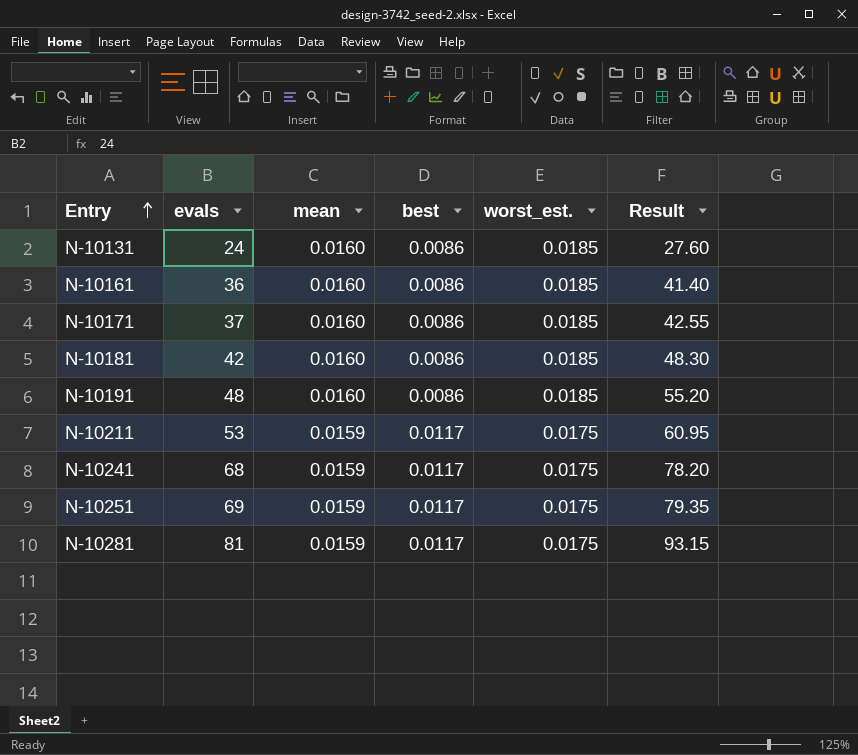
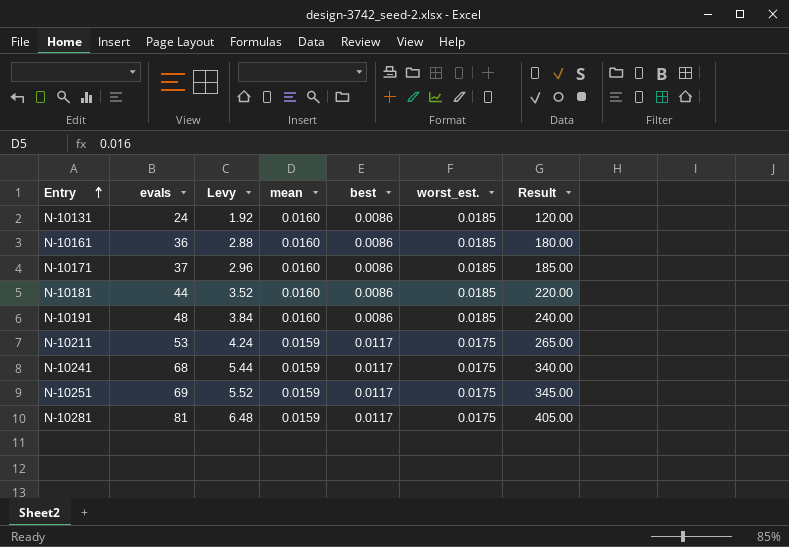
column Levy | formula: none -> [evals] * 0.08
column Result | formula: [evals] * 1.15 -> [evals] * 5
N-10181 | evals: 42 -> 44

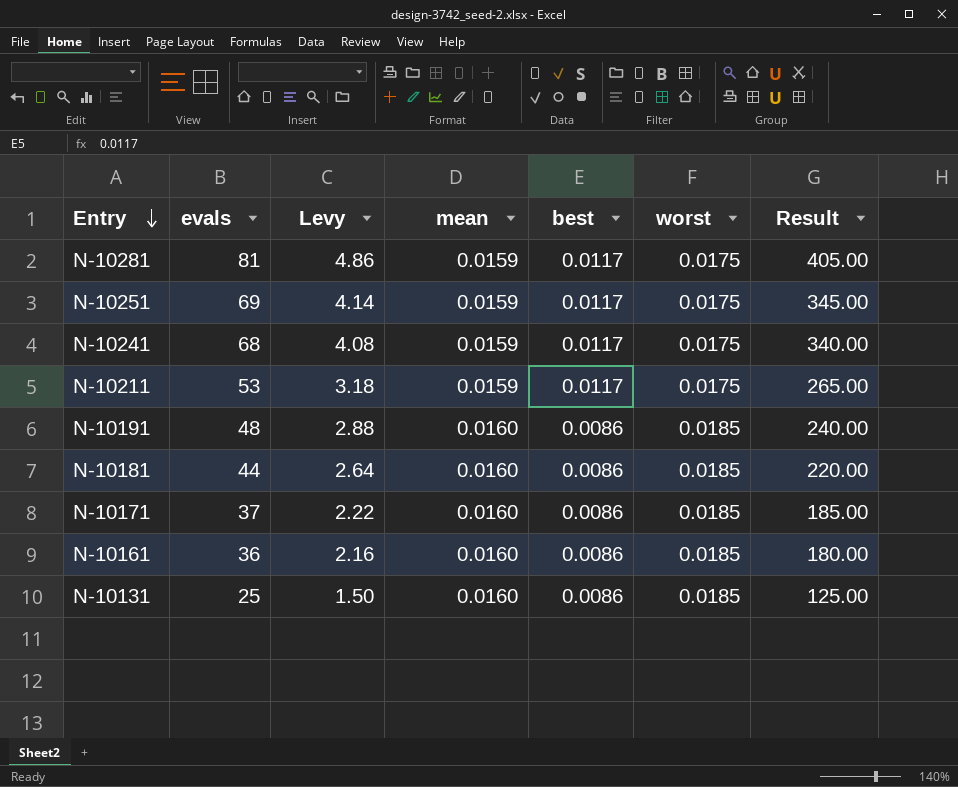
row order: Entry ascending -> Entry descending
column Levy | formula: [evals] * 0.08 -> [evals] * 0.06
column name: worst_est. -> worst
N-10131 | evals: 24 -> 25
N-10131 | Result: 120.00 -> 125.00

